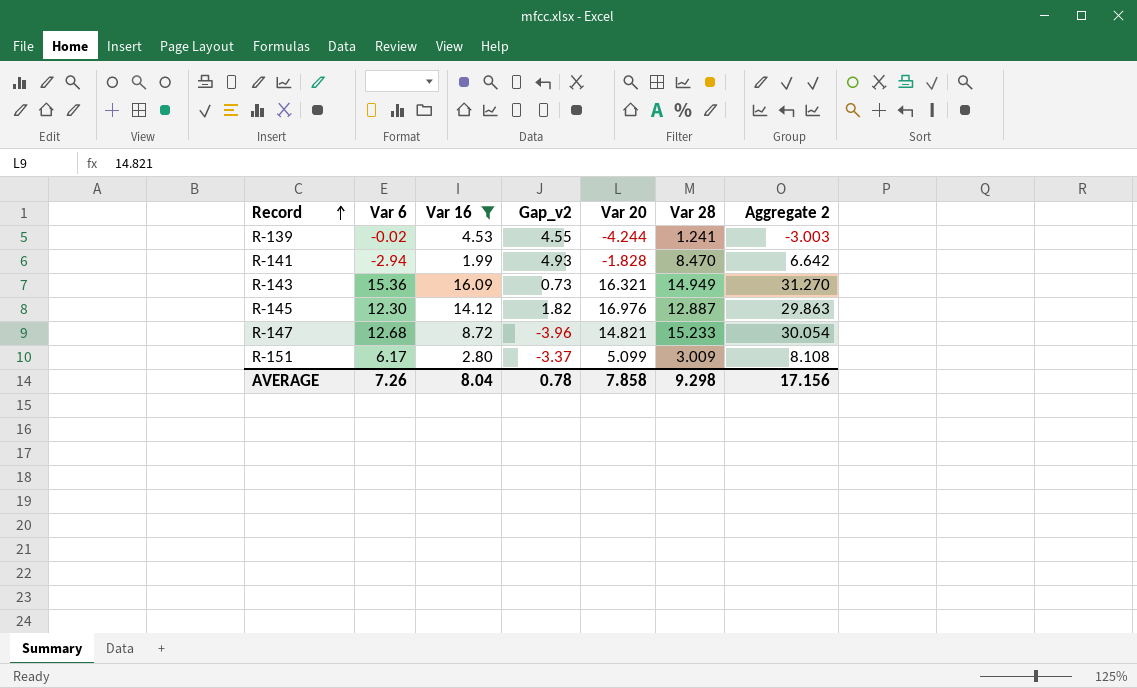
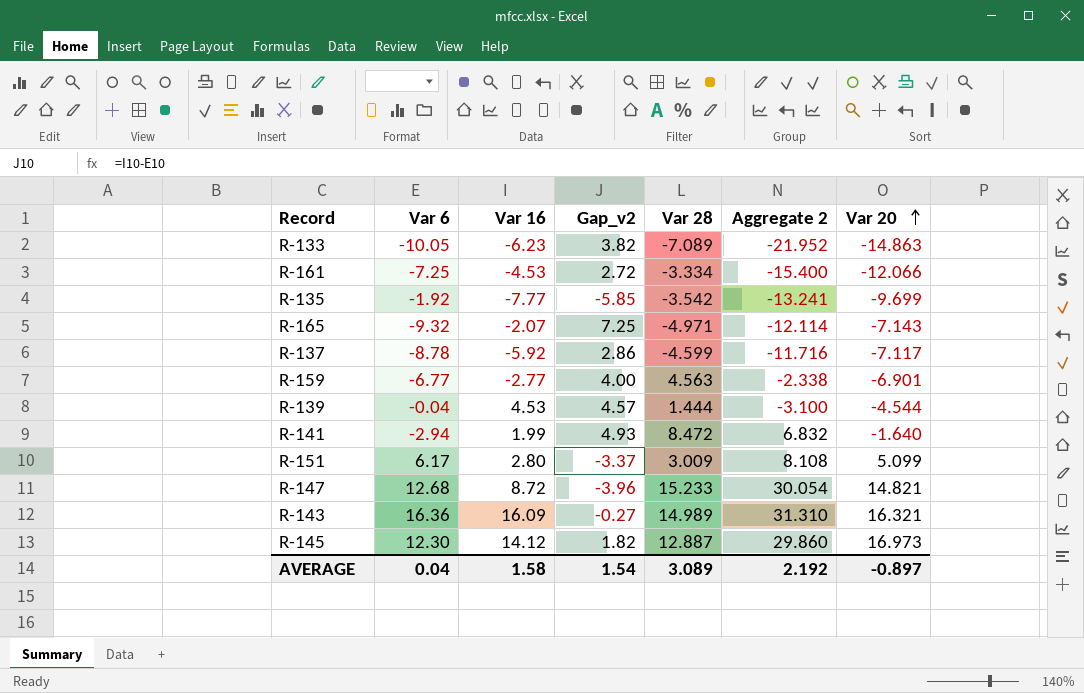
filter: Var 16 >= 1.99 -> none
row order: Record ascending -> Var 20 ascending
column Var 20 | position: 5 -> 7
R-139 | Var 6: -0.02 -> -0.04
R-139 | Gap_v2: 4.55 -> 4.57
R-139 | Var 28: 1.241 -> 1.444
R-139 | Aggregate 2: -3.003 -> -3.100
R-139 | Var 20: -4.244 -> -4.544
R-141 | Var 28: 8.470 -> 8.472
R-141 | Aggregate 2: 6.642 -> 6.832
R-141 | Var 20: -1.828 -> -1.640
R-143 | Var 6: 15.36 -> 16.36
R-143 | Gap_v2: 0.73 -> -0.27
R-143 | Var 28: 14.949 -> 14.989
R-143 | Aggregate 2: 31.270 -> 31.310
R-145 | Aggregate 2: 29.863 -> 29.860
R-145 | Var 20: 16.976 -> 16.973
AVERAGE | Var 6: 7.26 -> 0.04
AVERAGE | Var 16: 8.04 -> 1.58
AVERAGE | Gap_v2: 0.78 -> 1.54
AVERAGE | Var 28: 9.298 -> 3.089
AVERAGE | Aggregate 2: 17.156 -> 2.192
AVERAGE | Var 20: 7.858 -> -0.897

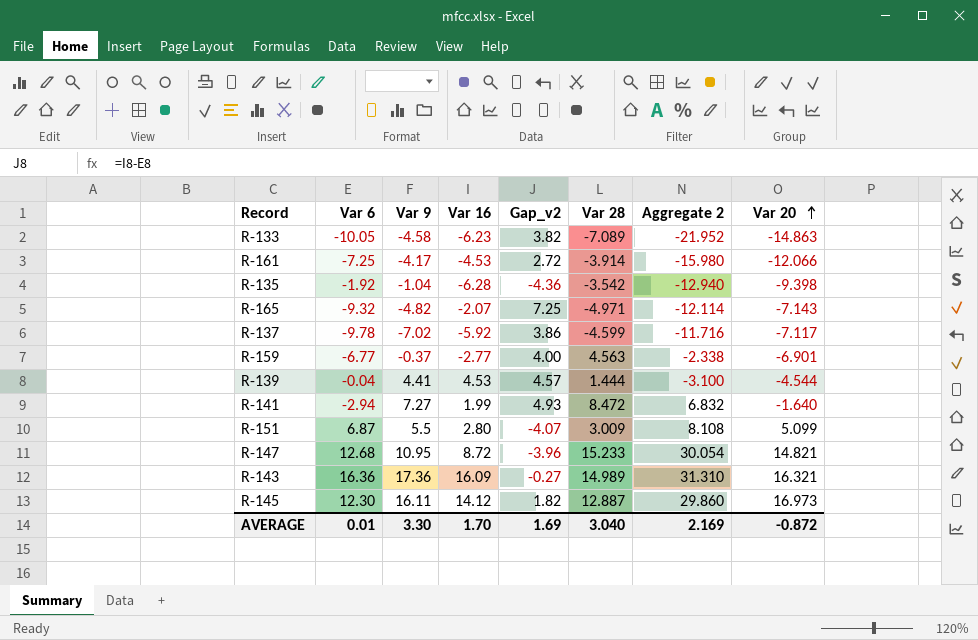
column Var 9 | position: none -> 3
R-161 | Var 28: -3.334 -> -3.914
R-161 | Aggregate 2: -15.400 -> -15.980
R-135 | Var 16: -7.77 -> -6.28
R-135 | Gap_v2: -5.85 -> -4.36
R-135 | Aggregate 2: -13.241 -> -12.940
R-135 | Var 20: -9.699 -> -9.398
R-137 | Var 6: -8.78 -> -9.78
R-137 | Gap_v2: 2.86 -> 3.86
R-151 | Var 6: 6.17 -> 6.87
R-151 | Gap_v2: -3.37 -> -4.07
AVERAGE | Var 6: 0.04 -> 0.01
AVERAGE | Var 16: 1.58 -> 1.70
AVERAGE | Gap_v2: 1.54 -> 1.69
AVERAGE | Var 28: 3.089 -> 3.040
AVERAGE | Aggregate 2: 2.192 -> 2.169
AVERAGE | Var 20: -0.897 -> -0.872

